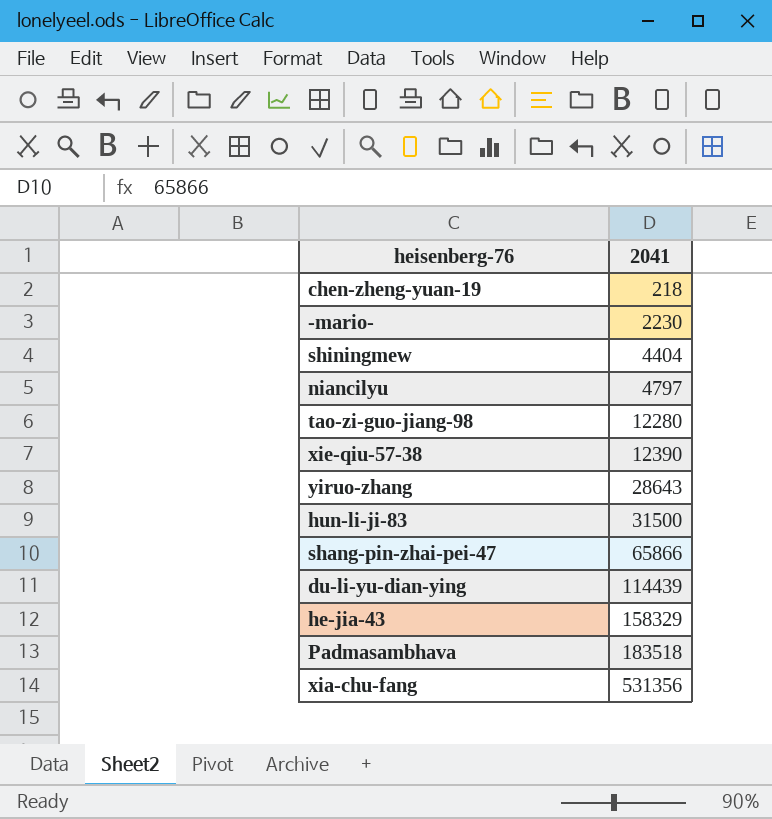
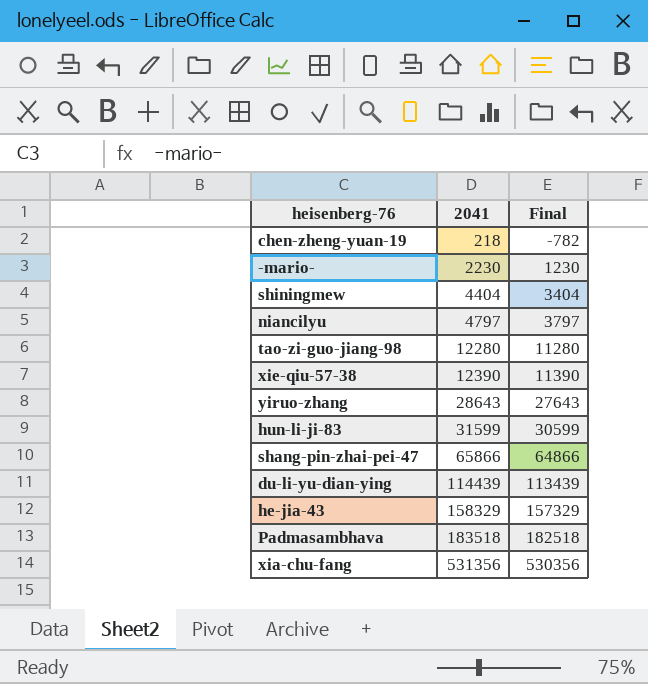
column Final | formula: none -> [2041] - 1000
hun-li-ji-83 | 2041: 31500 -> 31599

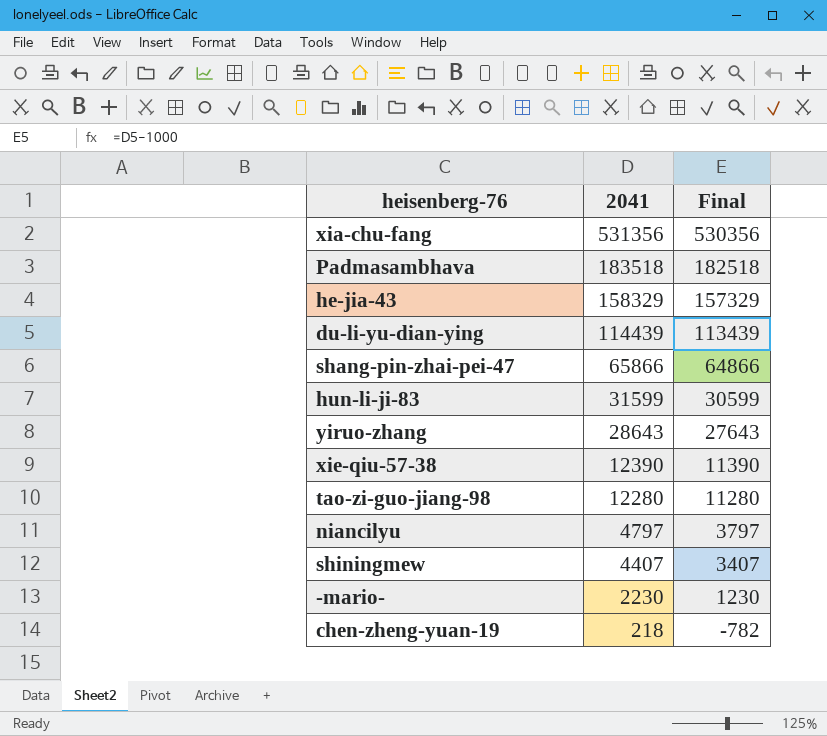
row order: 2041 ascending -> 2041 descending
shiningmew | 2041: 4404 -> 4407
shiningmew | Final: 3404 -> 3407

